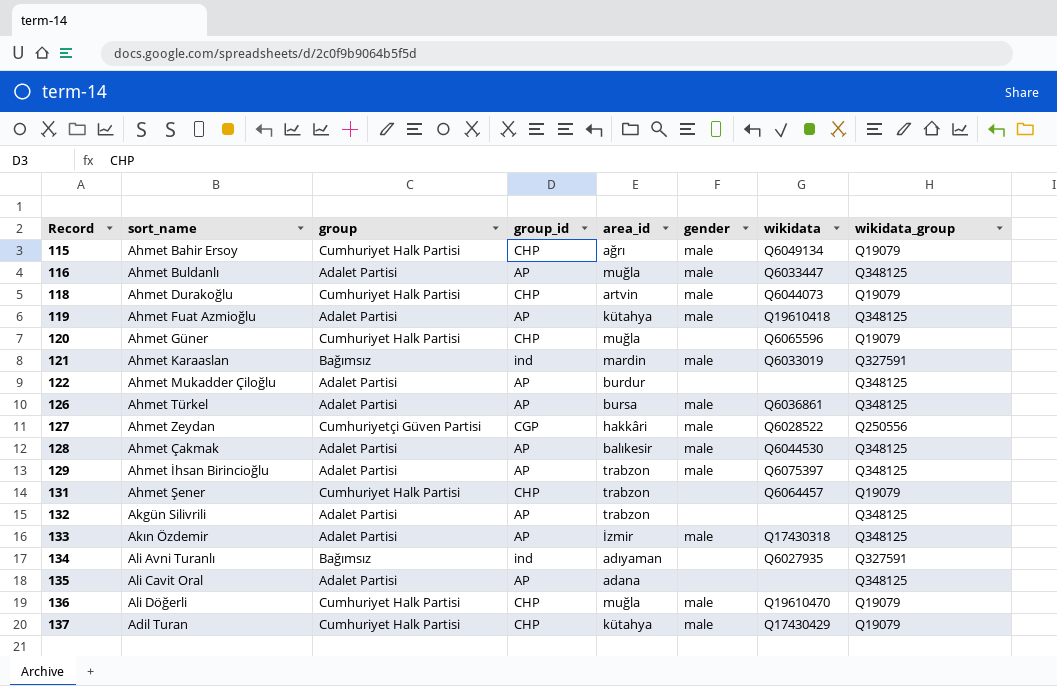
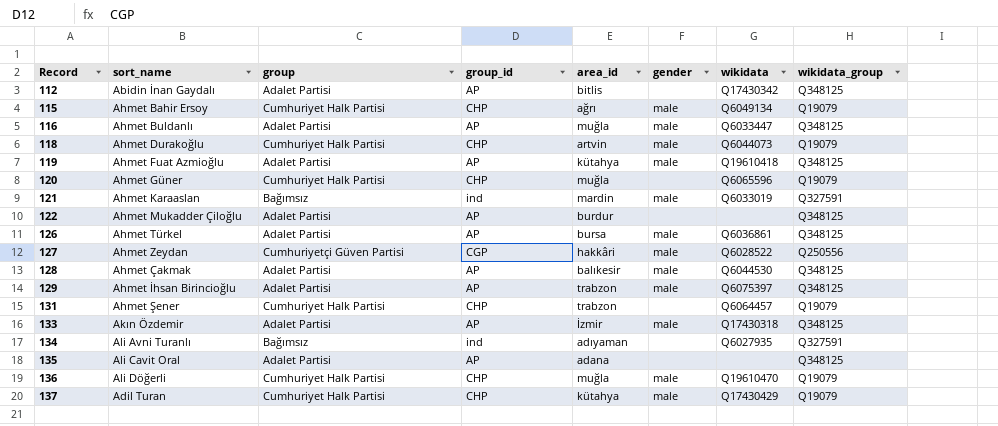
row 132: Akgün Silivrili | Adalet Partisi | AP | trabzon | none | none | Q348125 -> none
row 112: none -> Abidin İnan Gaydalı | Adalet Partisi | AP | bitlis | none | Q17430342 | Q348125

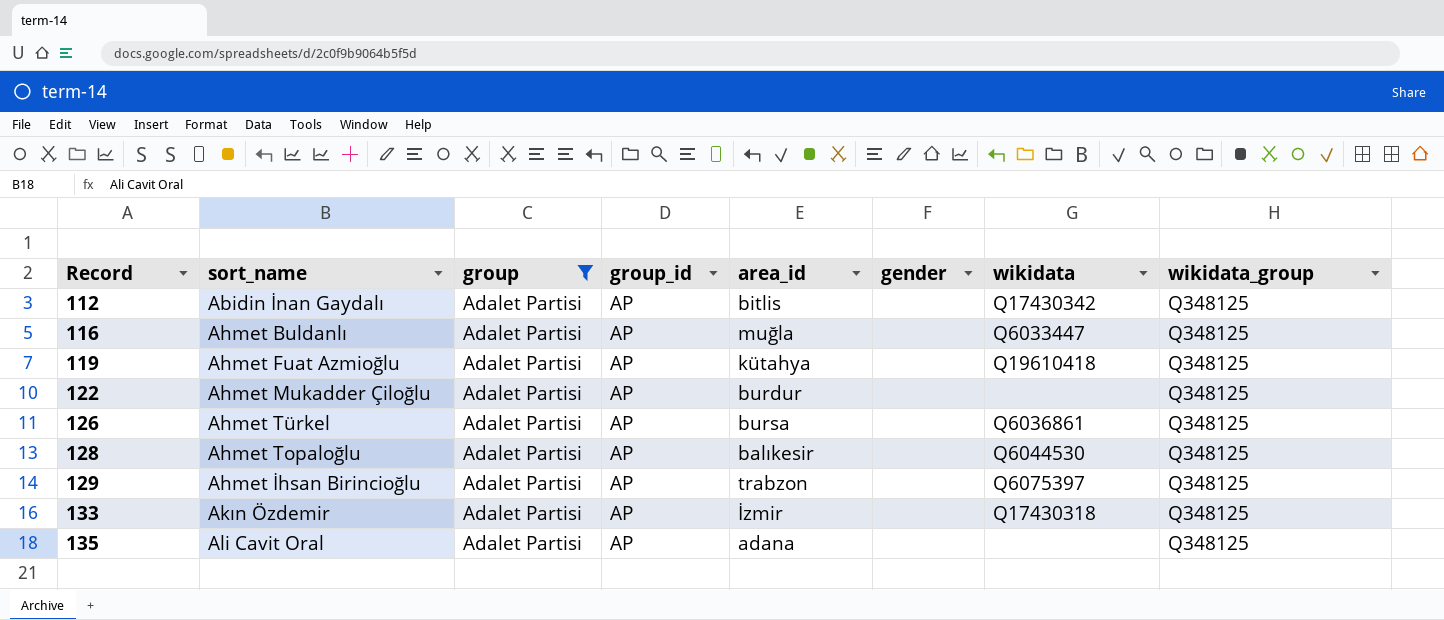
filter: none -> group = Adalet Partisi
116 | gender: male -> none
119 | gender: male -> none
126 | gender: male -> none
128 | sort_name: Ahmet Çakmak -> Ahmet Topaloğlu
128 | gender: male -> none
129 | gender: male -> none
133 | gender: male -> none

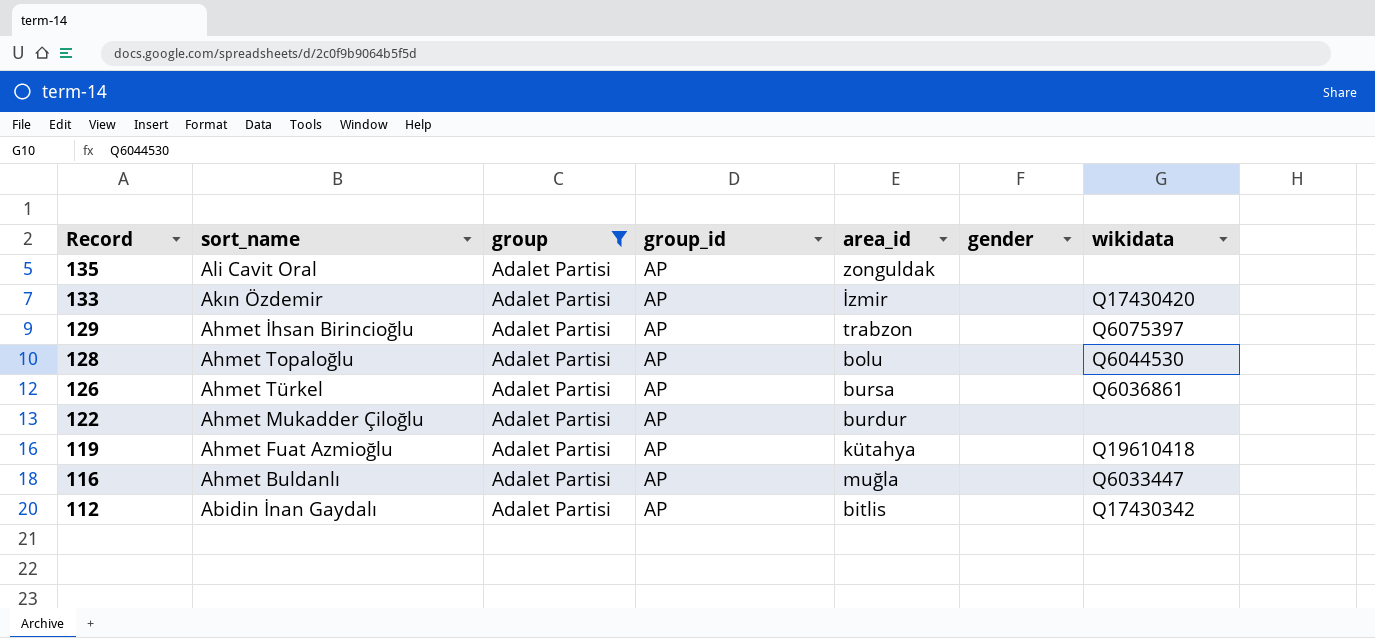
row order: Record ascending -> Record descending
column wikidata_group | position: 8 -> none
135 | area_id: adana -> zonguldak
133 | wikidata: Q17430318 -> Q17430420
128 | area_id: balıkesir -> bolu

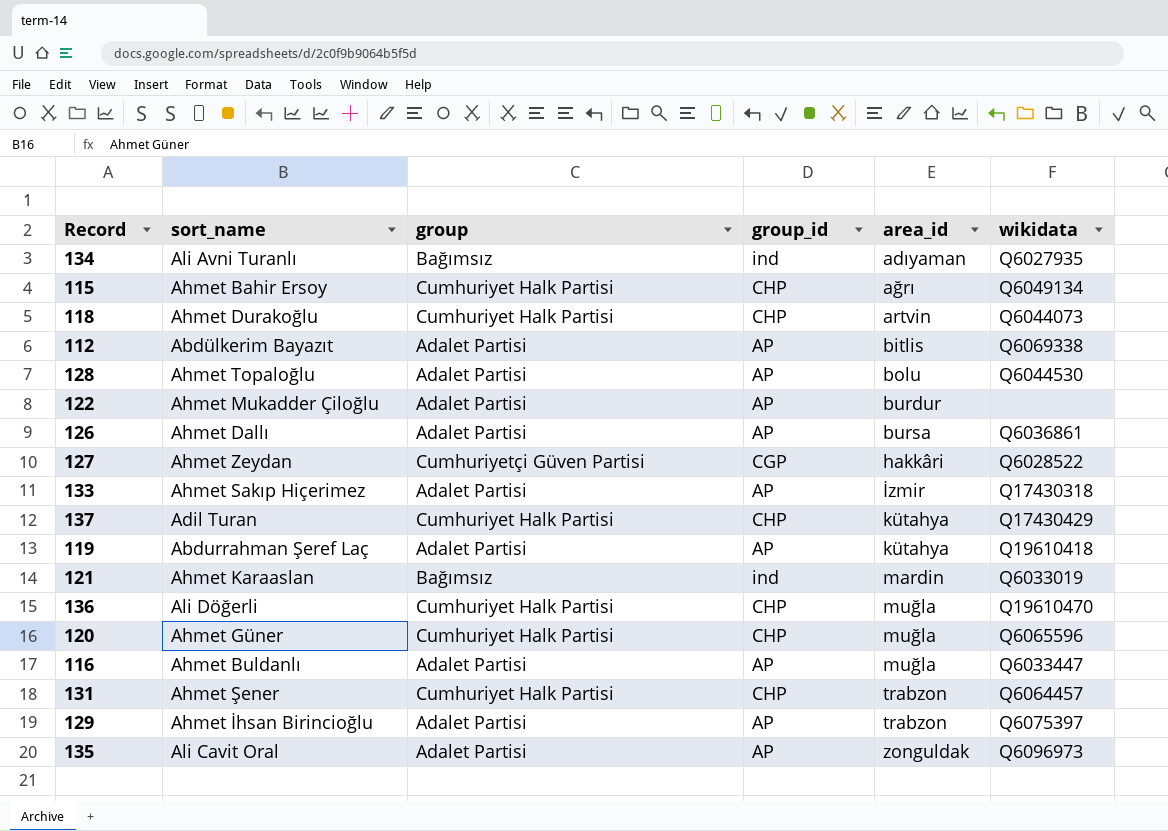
filter: group = Adalet Partisi -> none
row order: Record descending -> area_id ascending
column gender | position: 6 -> none
112 | sort_name: Abidin İnan Gaydalı -> Abdülkerim Bayazıt
112 | wikidata: Q17430342 -> Q6069338
126 | sort_name: Ahmet Türkel -> Ahmet Dallı
133 | sort_name: Akın Özdemir -> Ahmet Sakıp Hiçerimez
133 | wikidata: Q17430420 -> Q17430318
119 | sort_name: Ahmet Fuat Azmioğlu -> Abdurrahman Şeref Laç
135 | wikidata: none -> Q6096973

